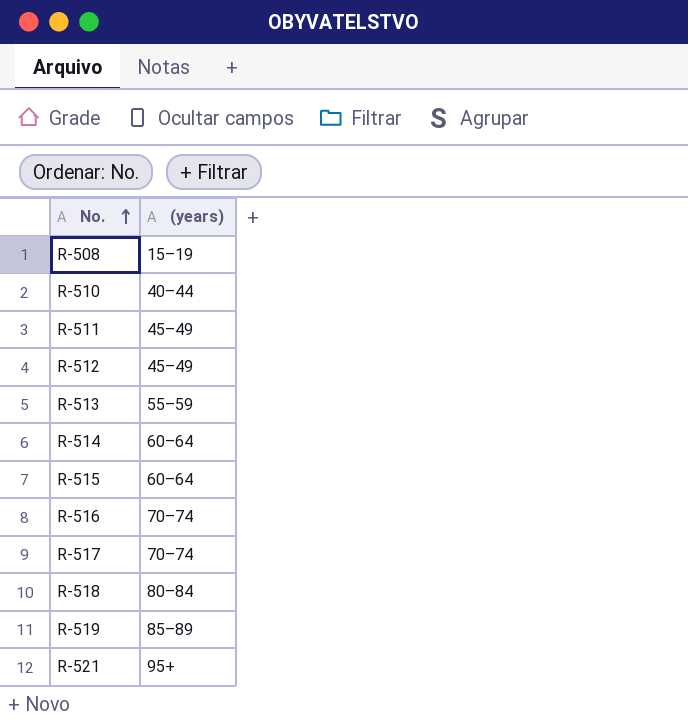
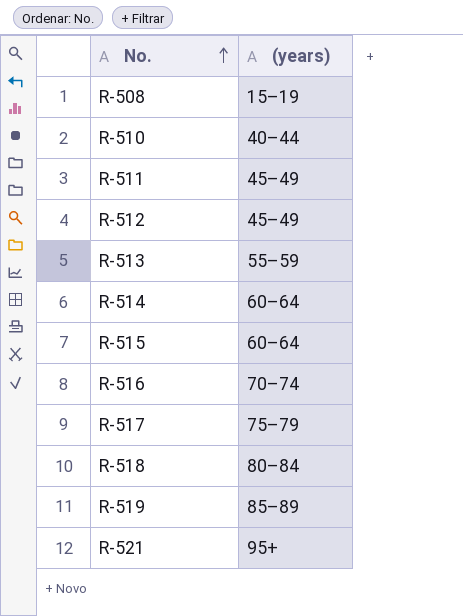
R-517 | (years): 70–74 -> 75–79

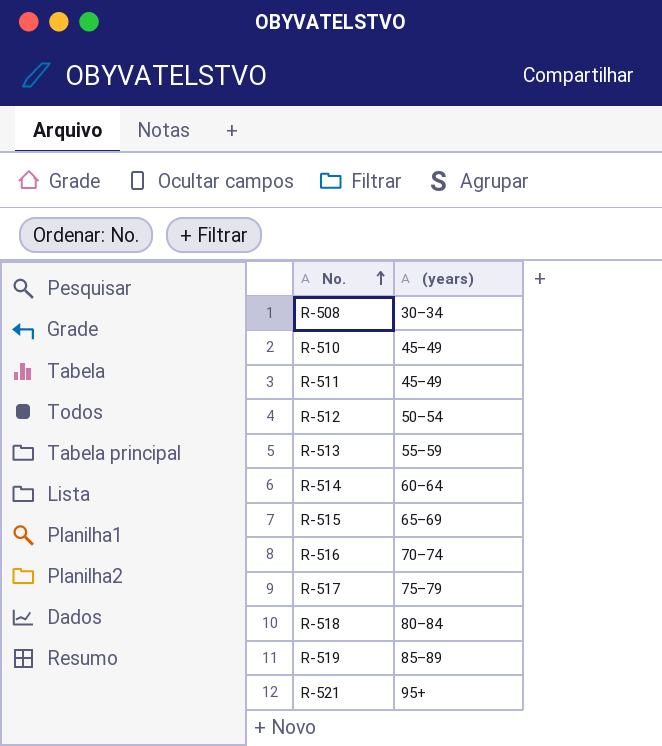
R-508 | (years): 15–19 -> 30–34
R-510 | (years): 40–44 -> 45–49
R-512 | (years): 45–49 -> 50–54
R-515 | (years): 60–64 -> 65–69

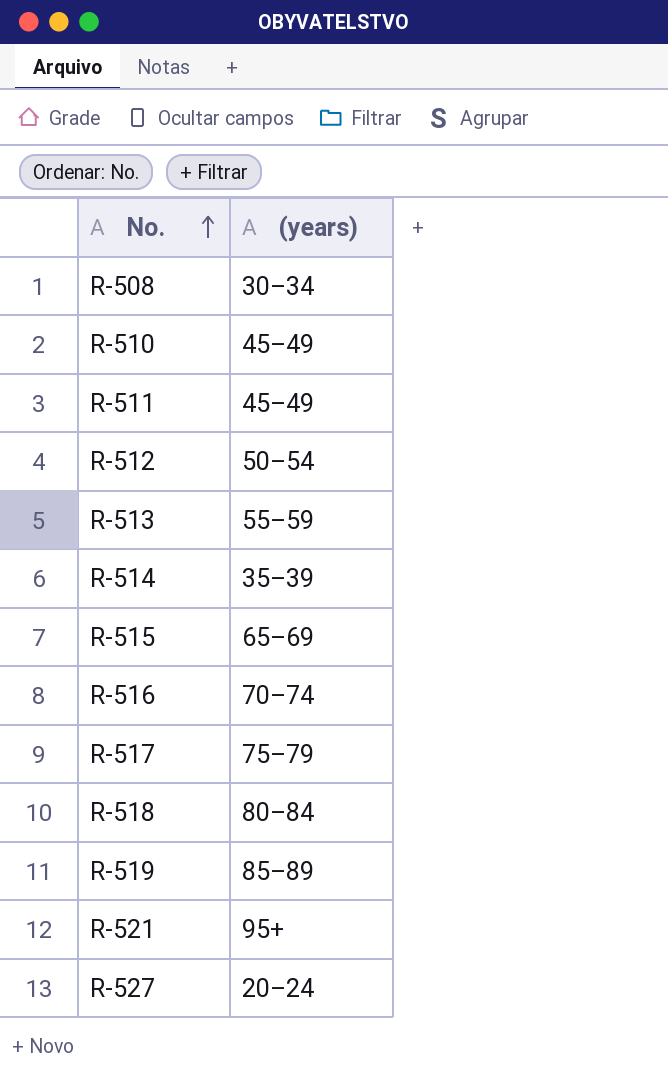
R-514 | (years): 60–64 -> 35–39
row R-527: none -> 20–24

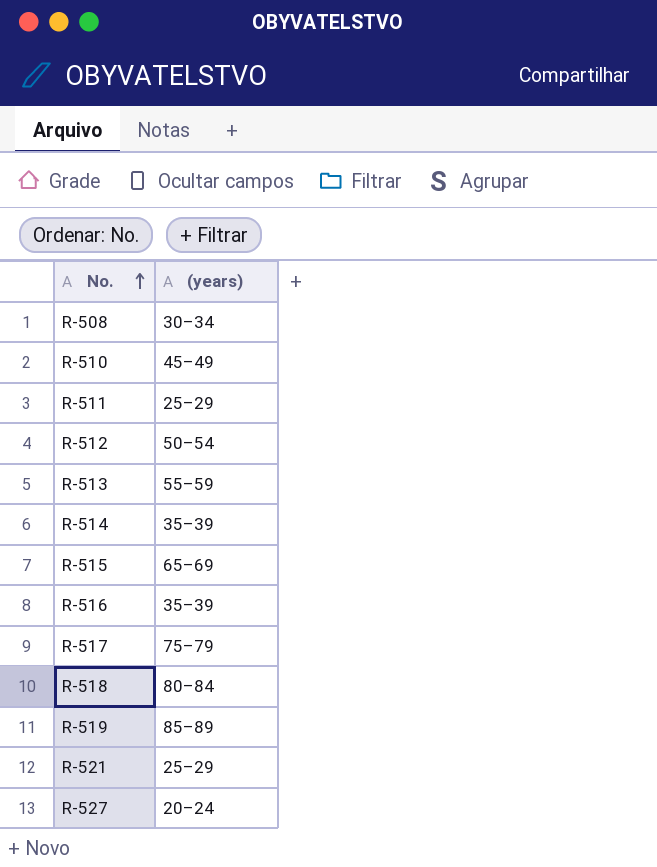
R-511 | (years): 45–49 -> 25–29
R-516 | (years): 70–74 -> 35–39
R-521 | (years): 95+ -> 25–29

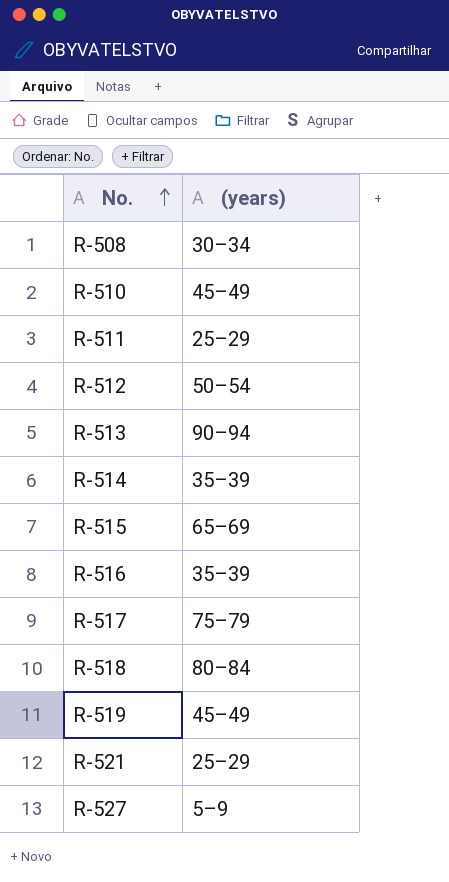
R-513 | (years): 55–59 -> 90–94
R-519 | (years): 85–89 -> 45–49
R-527 | (years): 20–24 -> 5–9

